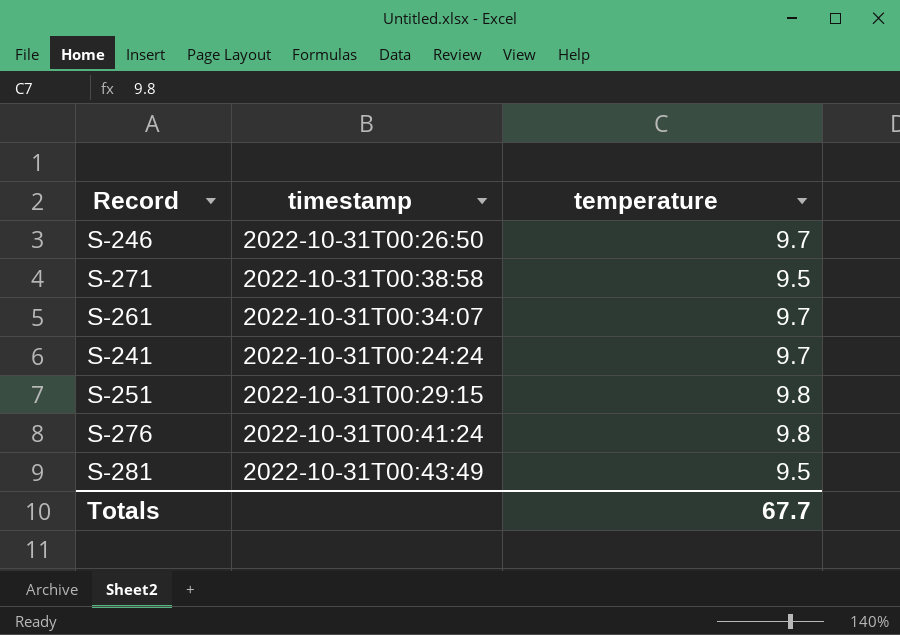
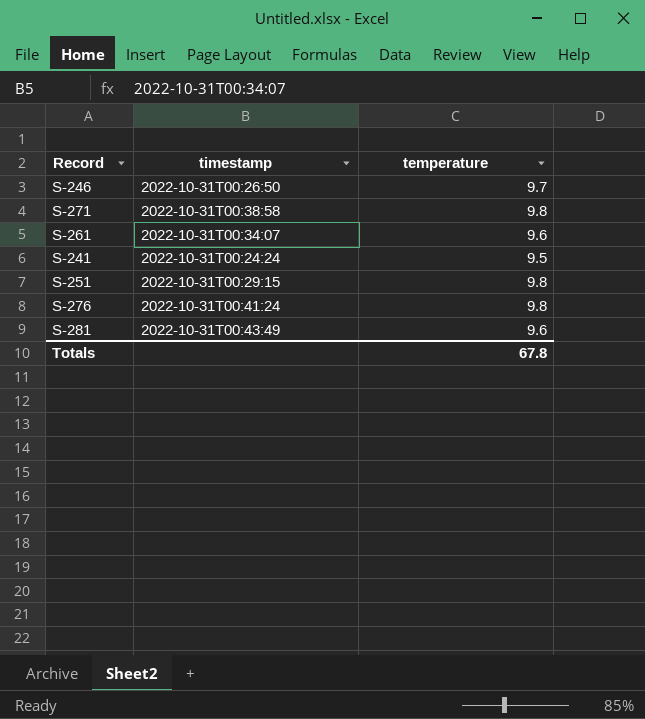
S-271 | temperature: 9.5 -> 9.8
S-261 | temperature: 9.7 -> 9.6
S-241 | temperature: 9.7 -> 9.5
S-281 | temperature: 9.5 -> 9.6
Totals | temperature: 67.7 -> 67.8

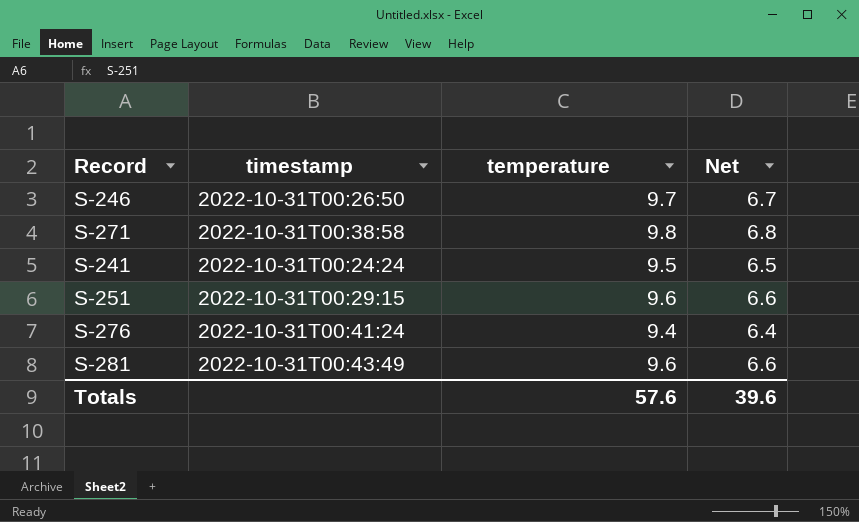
column Net | formula: none -> [temperature] - 3
row S-261: 2022-10-31T00:34:07 | 9.6 -> none
S-251 | temperature: 9.8 -> 9.6
S-276 | temperature: 9.8 -> 9.4
Totals | temperature: 67.8 -> 57.6

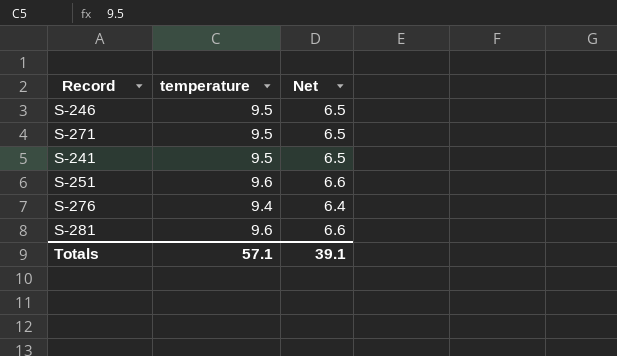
column timestamp | position: 2 -> none
S-246 | temperature: 9.7 -> 9.5
S-246 | Net: 6.7 -> 6.5
S-271 | temperature: 9.8 -> 9.5
S-271 | Net: 6.8 -> 6.5
Totals | temperature: 57.6 -> 57.1
Totals | Net: 39.6 -> 39.1

